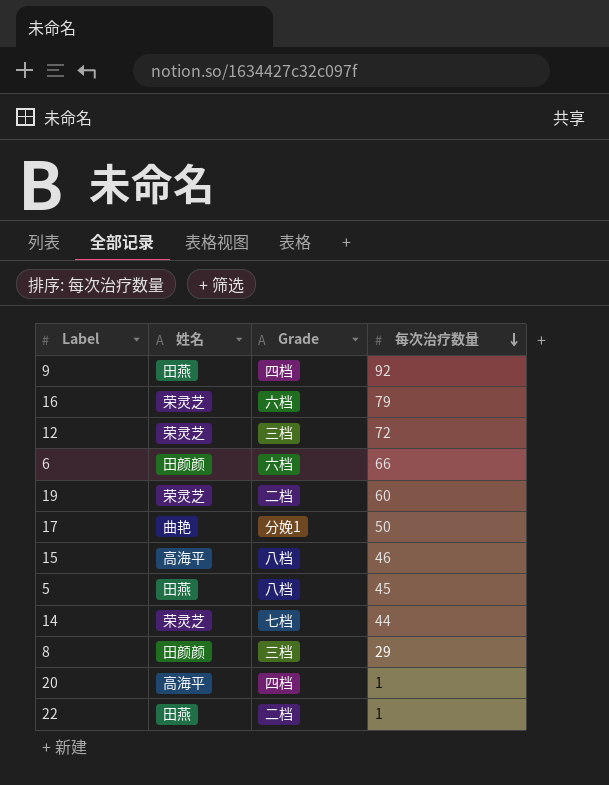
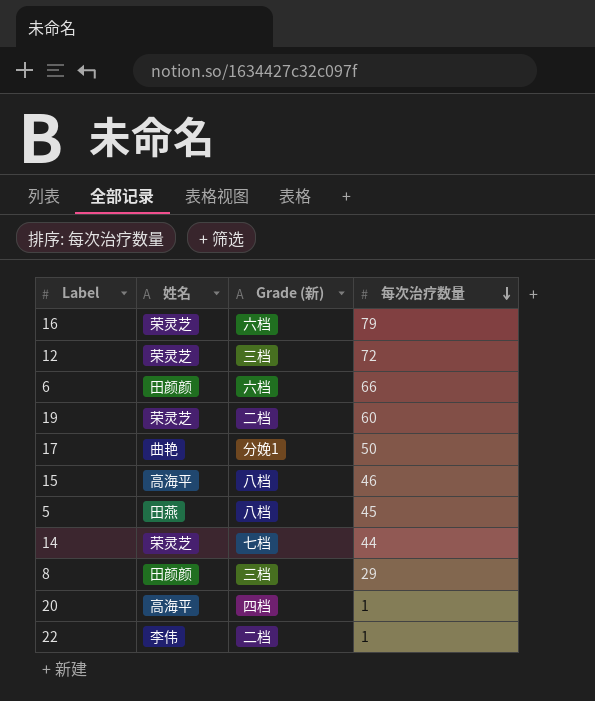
column name: Grade -> Grade (新)
row 9: 田燕 | 四档 | 92 -> none
22 | 姓名: 田燕 -> 李伟

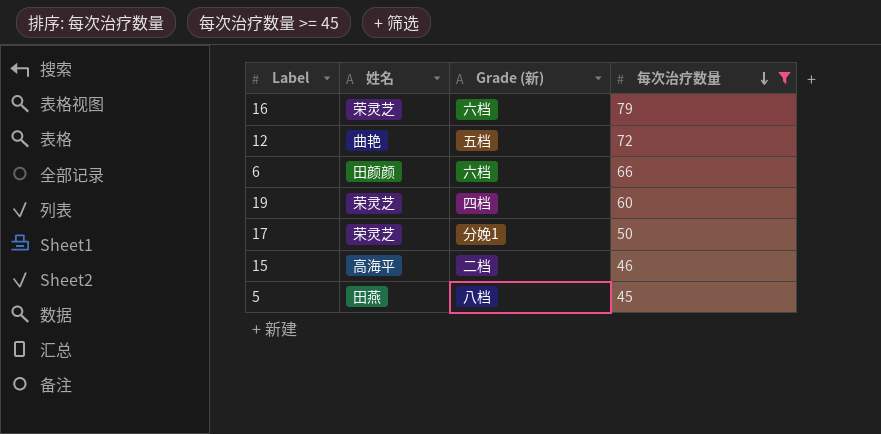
filter: none -> 每次治疗数量 >= 45
12 | 姓名: 荣灵芝 -> 曲艳
12 | Grade (新): 三档 -> 五档
19 | Grade (新): 二档 -> 四档
17 | 姓名: 曲艳 -> 荣灵芝
15 | Grade (新): 八档 -> 二档

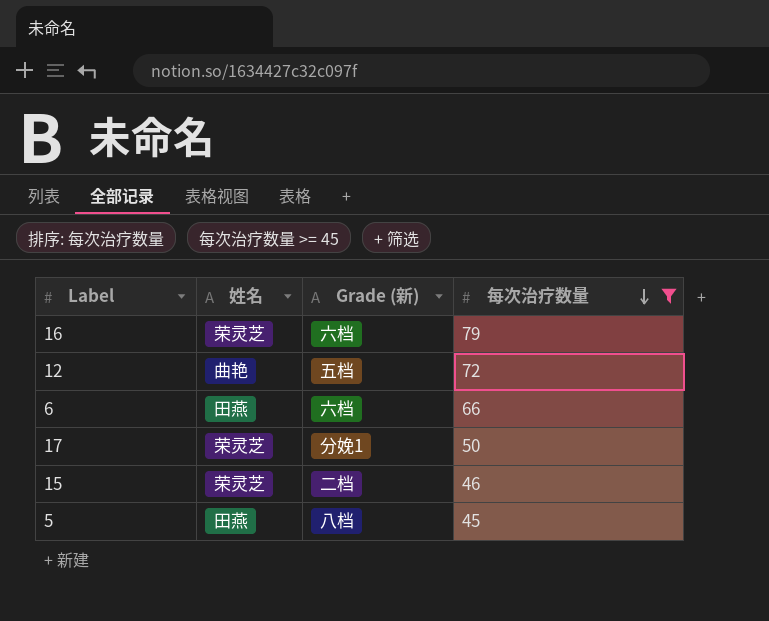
row 19: 荣灵芝 | 四档 | 60 -> none
6 | 姓名: 田颜颜 -> 田燕
15 | 姓名: 高海平 -> 荣灵芝

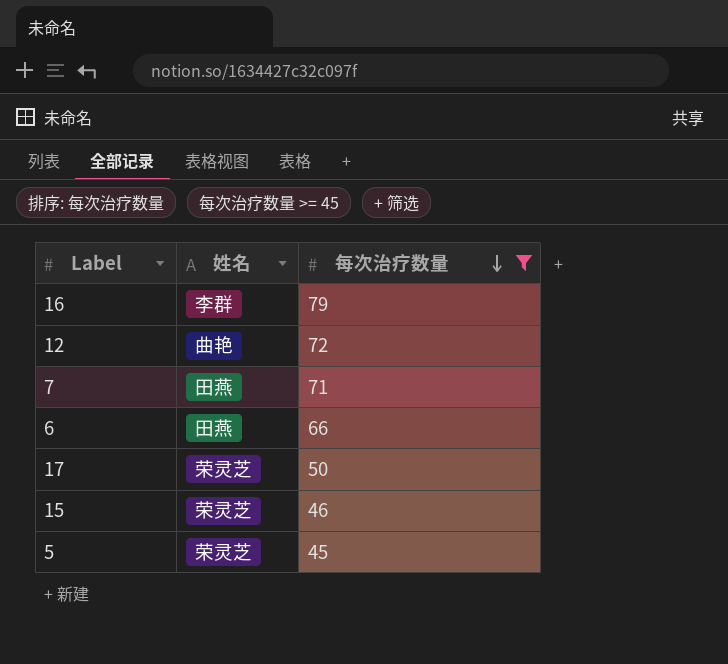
column Grade (新) | position: 3 -> none
16 | 姓名: 荣灵芝 -> 李群
row 7: none -> 田燕 | 71
5 | 姓名: 田燕 -> 荣灵芝

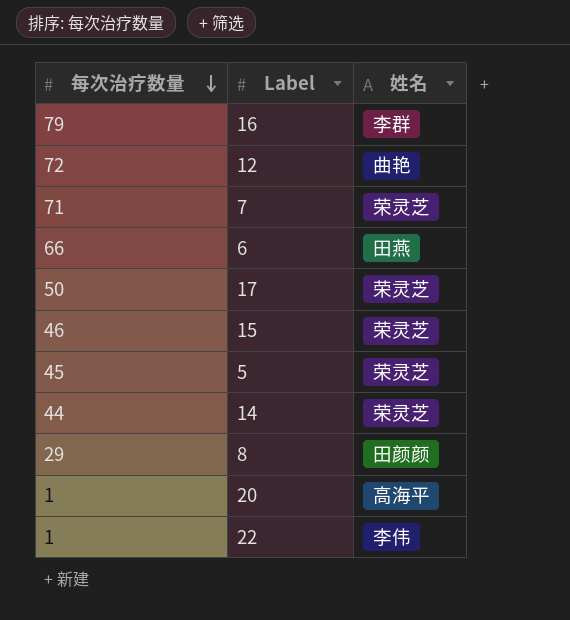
filter: 每次治疗数量 >= 45 -> none
column 每次治疗数量 | position: 3 -> 1
7 | 姓名: 田燕 -> 荣灵芝

